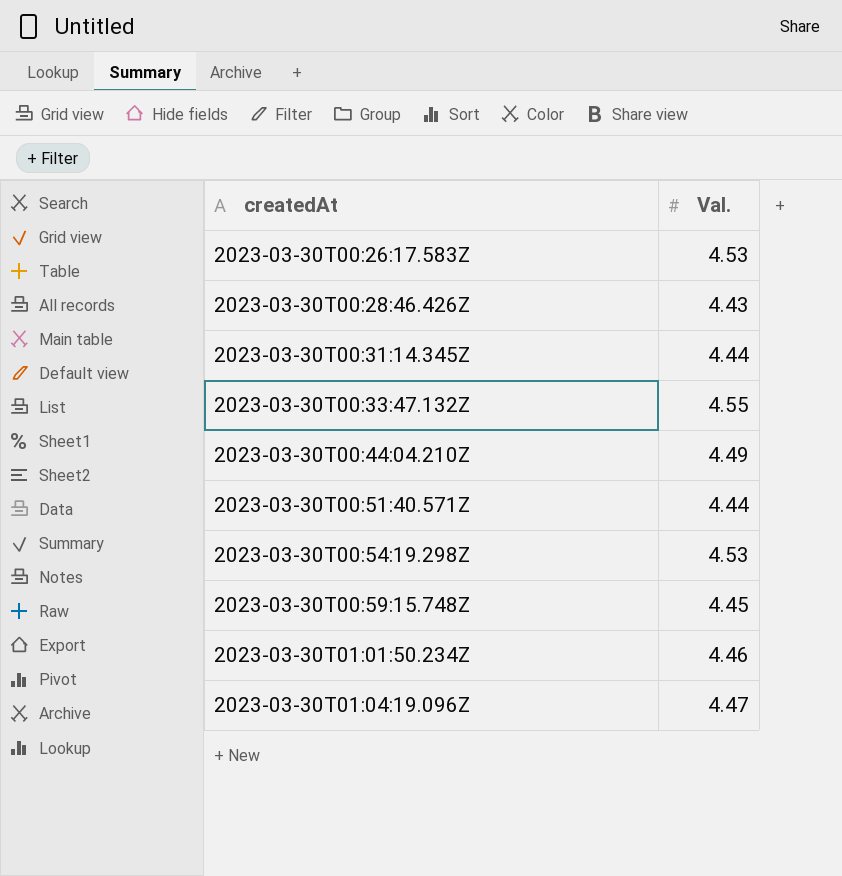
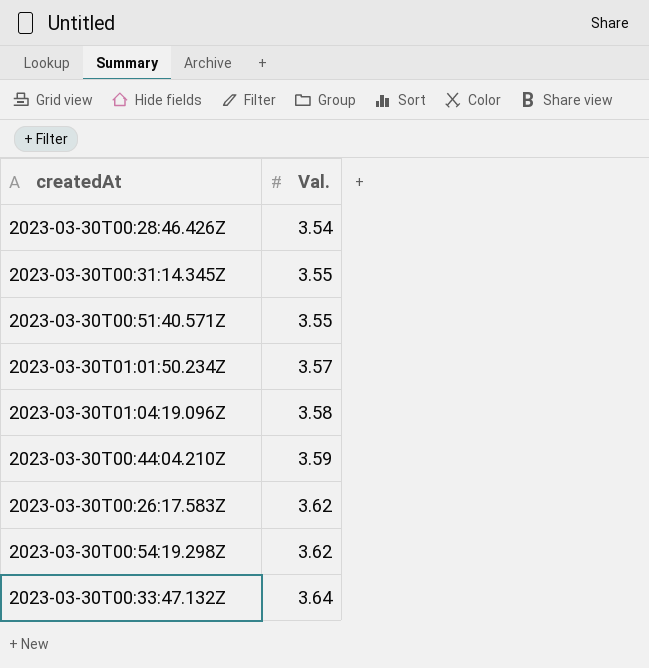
row order: createdAt ascending -> Val. ascending
row 2023-03-30T00:59:15.748Z: 4.45 -> none
2023-03-30T00:28:46.426Z | Val.: 4.43 -> 3.54
2023-03-30T00:31:14.345Z | Val.: 4.44 -> 3.55
2023-03-30T00:51:40.571Z | Val.: 4.44 -> 3.55
2023-03-30T01:01:50.234Z | Val.: 4.46 -> 3.57
2023-03-30T01:04:19.096Z | Val.: 4.47 -> 3.58
2023-03-30T00:44:04.210Z | Val.: 4.49 -> 3.59
2023-03-30T00:26:17.583Z | Val.: 4.53 -> 3.62
2023-03-30T00:54:19.298Z | Val.: 4.53 -> 3.62
2023-03-30T00:33:47.132Z | Val.: 4.55 -> 3.64

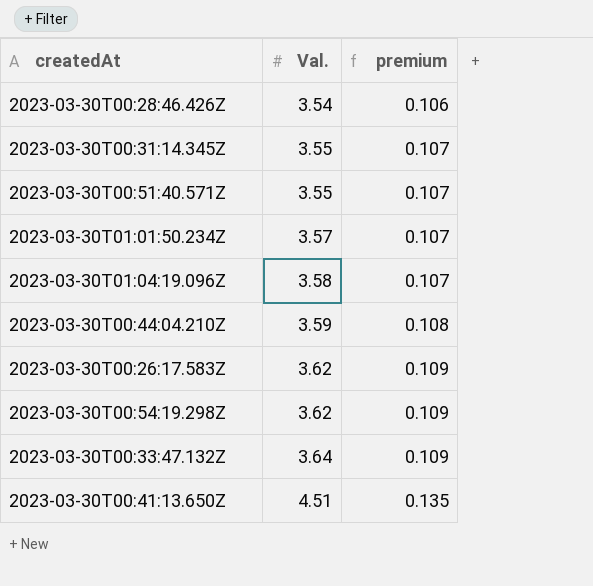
column premium | formula: none -> [Val.] * 0.03
row 2023-03-30T00:41:13.650Z: none -> 4.51 | 0.135

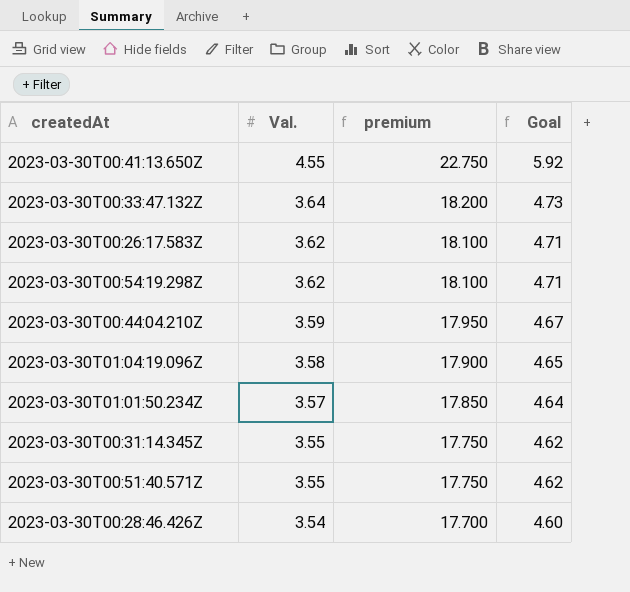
row order: Val. ascending -> Val. descending
column premium | formula: [Val.] * 0.03 -> [Val.] * 5
column Goal | formula: none -> [Val.] * 1.3
2023-03-30T00:41:13.650Z | Val.: 4.51 -> 4.55

